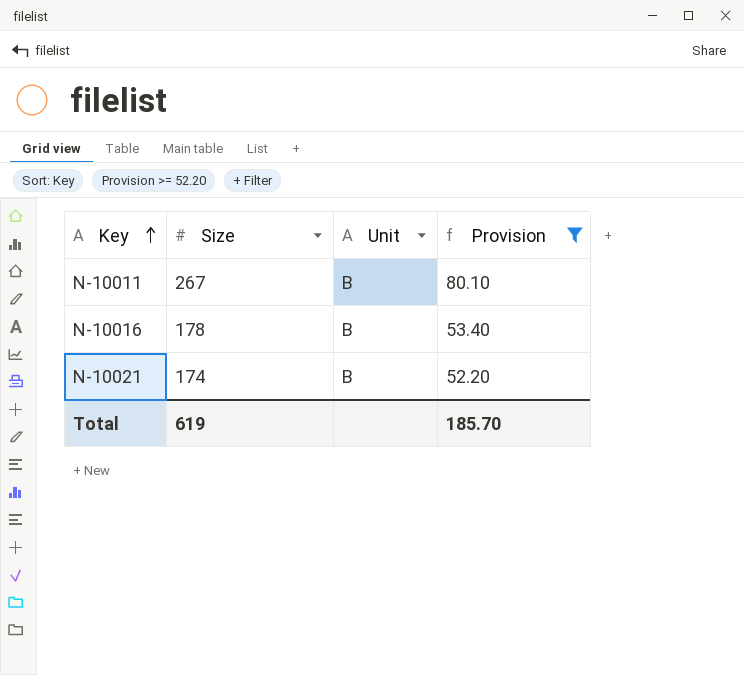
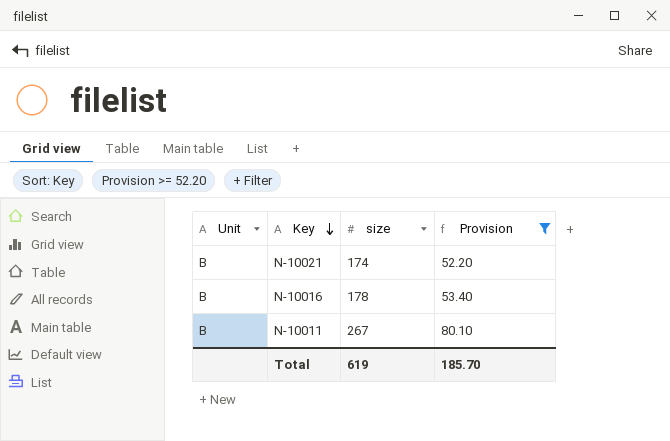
row order: Key ascending -> Key descending
column Unit | position: 3 -> 1
column name: Size -> size

